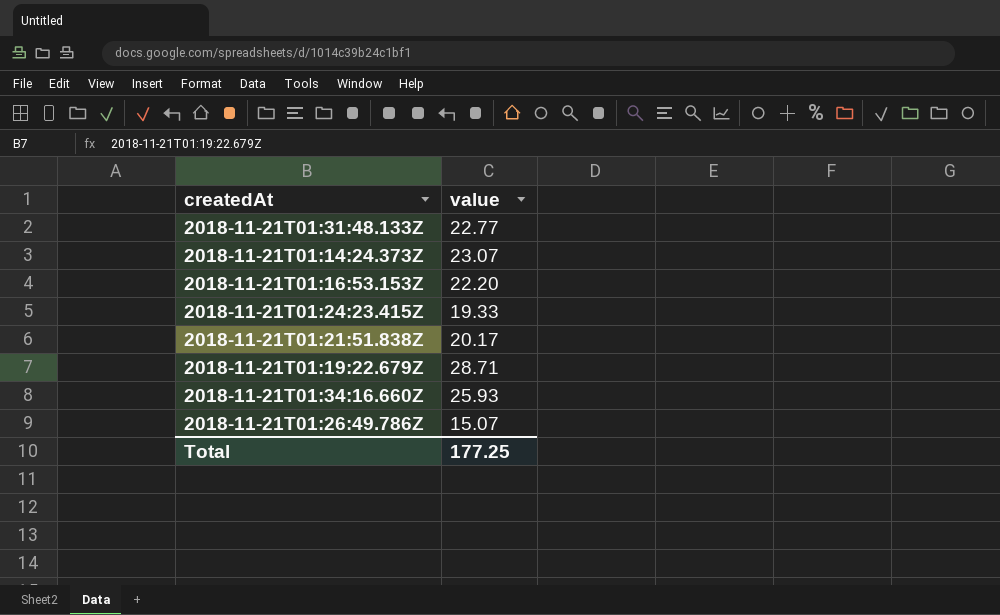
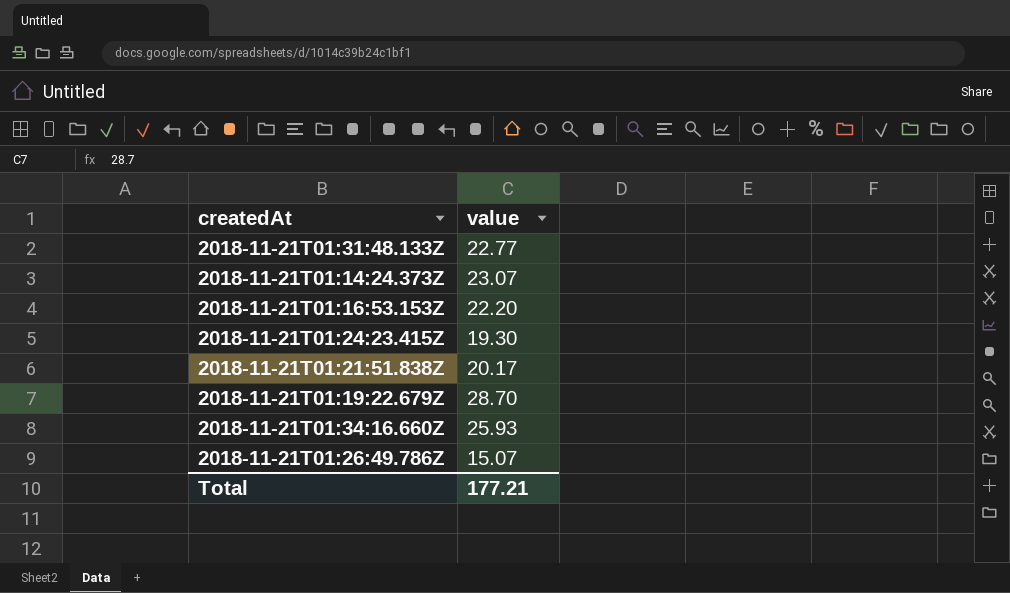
2018-11-21T01:24:23.415Z | value: 19.33 -> 19.30
2018-11-21T01:19:22.679Z | value: 28.71 -> 28.70
Total | value: 177.25 -> 177.21

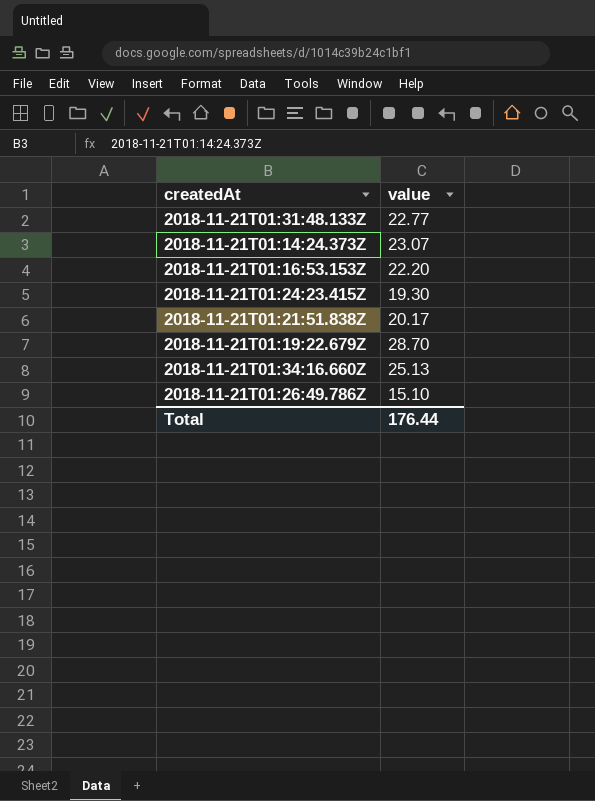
2018-11-21T01:34:16.660Z | value: 25.93 -> 25.13
2018-11-21T01:26:49.786Z | value: 15.07 -> 15.10
Total | value: 177.21 -> 176.44

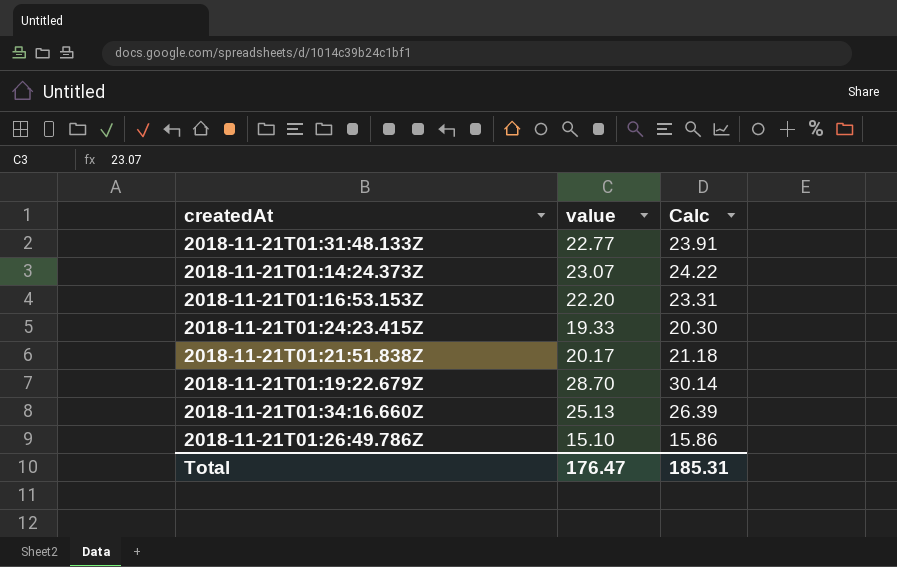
column Calc | formula: none -> [value] * 1.05
2018-11-21T01:24:23.415Z | value: 19.30 -> 19.33
Total | value: 176.44 -> 176.47

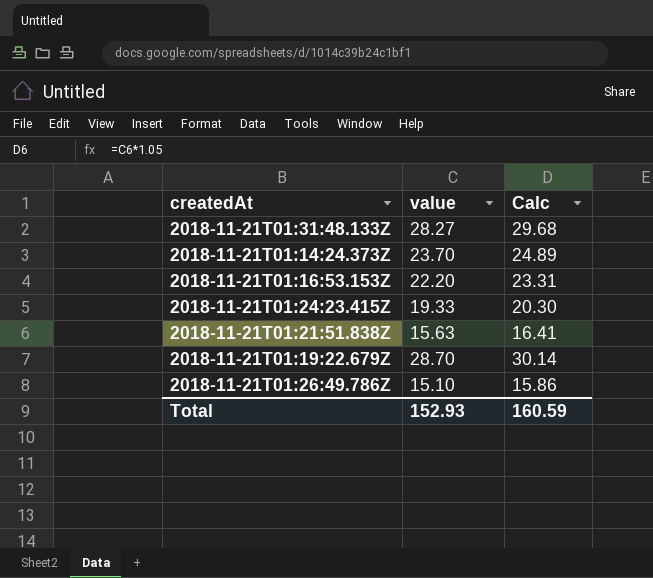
row 2018-11-21T01:34:16.660Z: 25.13 | 26.39 -> none
2018-11-21T01:31:48.133Z | value: 22.77 -> 28.27
2018-11-21T01:31:48.133Z | Calc: 23.91 -> 29.68
2018-11-21T01:14:24.373Z | value: 23.07 -> 23.70
2018-11-21T01:14:24.373Z | Calc: 24.22 -> 24.89
2018-11-21T01:21:51.838Z | value: 20.17 -> 15.63
2018-11-21T01:21:51.838Z | Calc: 21.18 -> 16.41
Total | value: 176.47 -> 152.93
Total | Calc: 185.31 -> 160.59

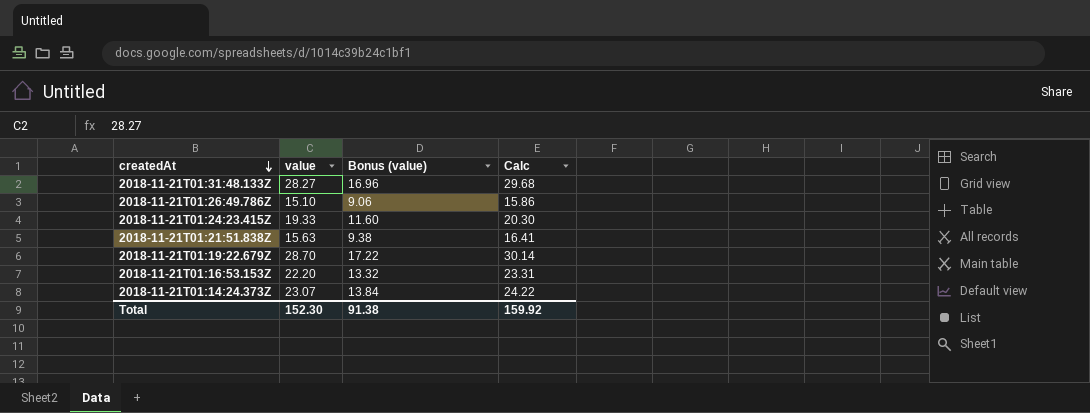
row order: none -> createdAt descending
column Bonus (value) | formula: none -> [value] * 0.6
2018-11-21T01:14:24.373Z | value: 23.70 -> 23.07
2018-11-21T01:14:24.373Z | Calc: 24.89 -> 24.22
Total | value: 152.93 -> 152.30
Total | Calc: 160.59 -> 159.92

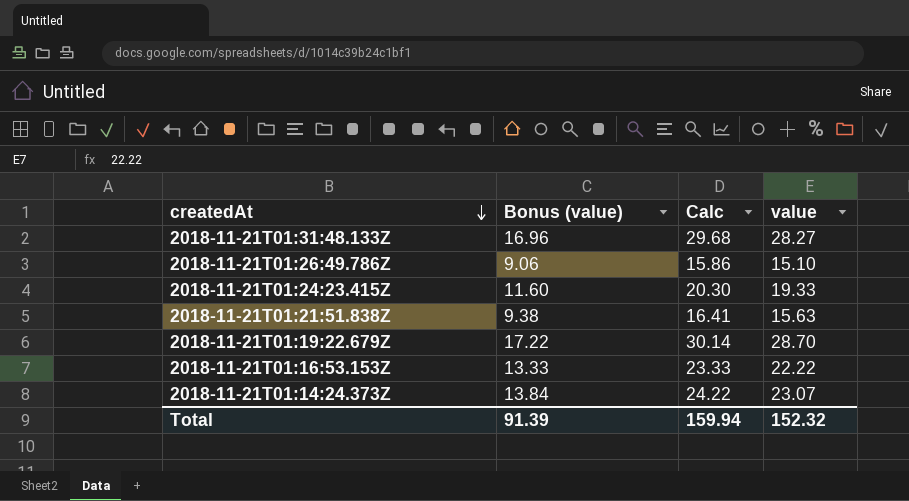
column value | position: 2 -> 4
2018-11-21T01:16:53.153Z | Bonus (value): 13.32 -> 13.33
2018-11-21T01:16:53.153Z | Calc: 23.31 -> 23.33
2018-11-21T01:16:53.153Z | value: 22.20 -> 22.22
Total | Bonus (value): 91.38 -> 91.39
Total | Calc: 159.92 -> 159.94
Total | value: 152.30 -> 152.32

